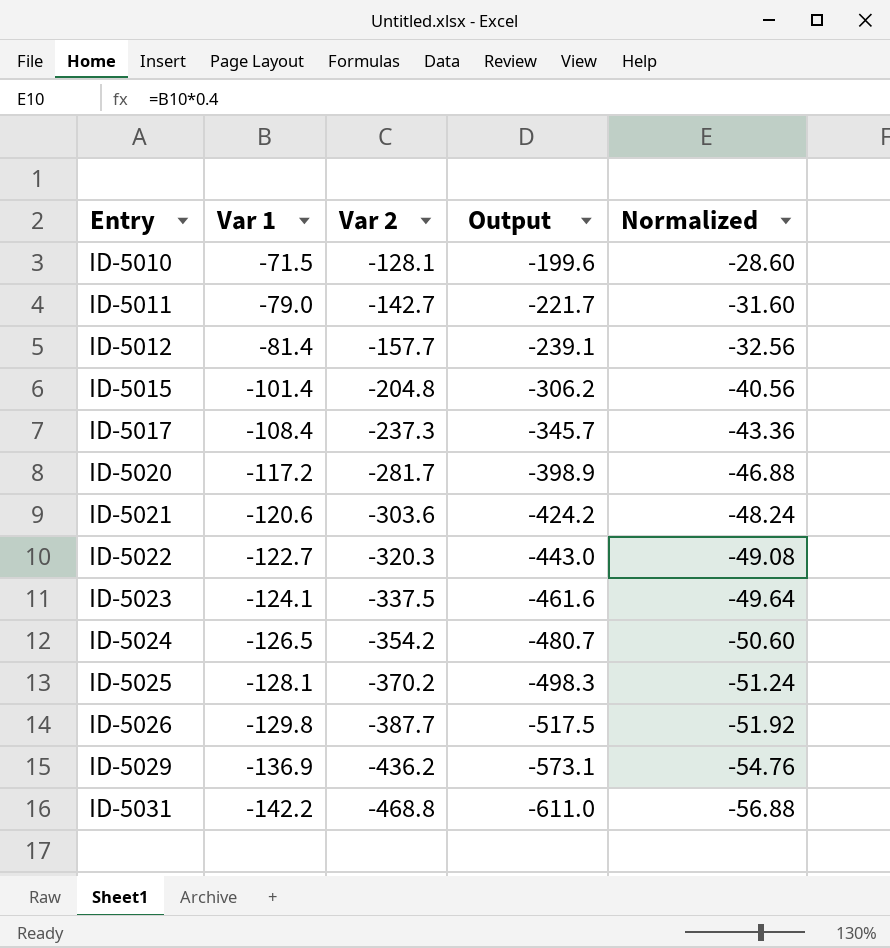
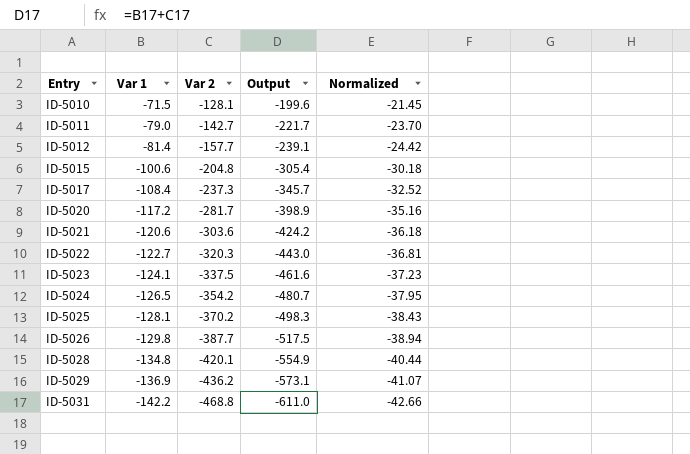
column Normalized | formula: [Var 1] * 0.4 -> [Var 1] * 0.3
ID-5015 | Var 1: -101.4 -> -100.6
ID-5015 | Output: -306.2 -> -305.4
row ID-5028: none -> -134.8 | -420.1 | -554.9 | -40.44

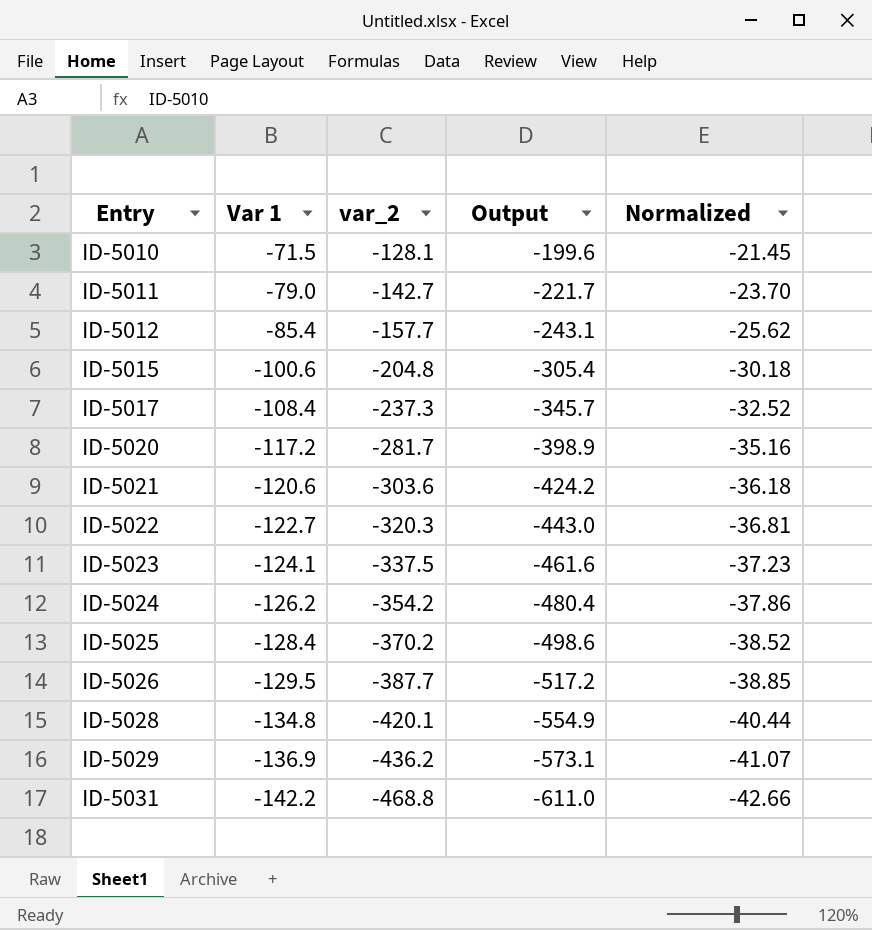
column name: Var 2 -> var_2
ID-5012 | Var 1: -81.4 -> -85.4
ID-5012 | Output: -239.1 -> -243.1
ID-5012 | Normalized: -24.42 -> -25.62
ID-5024 | Var 1: -126.5 -> -126.2
ID-5024 | Output: -480.7 -> -480.4
ID-5024 | Normalized: -37.95 -> -37.86
ID-5025 | Var 1: -128.1 -> -128.4
ID-5025 | Output: -498.3 -> -498.6
ID-5025 | Normalized: -38.43 -> -38.52
ID-5026 | Var 1: -129.8 -> -129.5
ID-5026 | Output: -517.5 -> -517.2
ID-5026 | Normalized: -38.94 -> -38.85

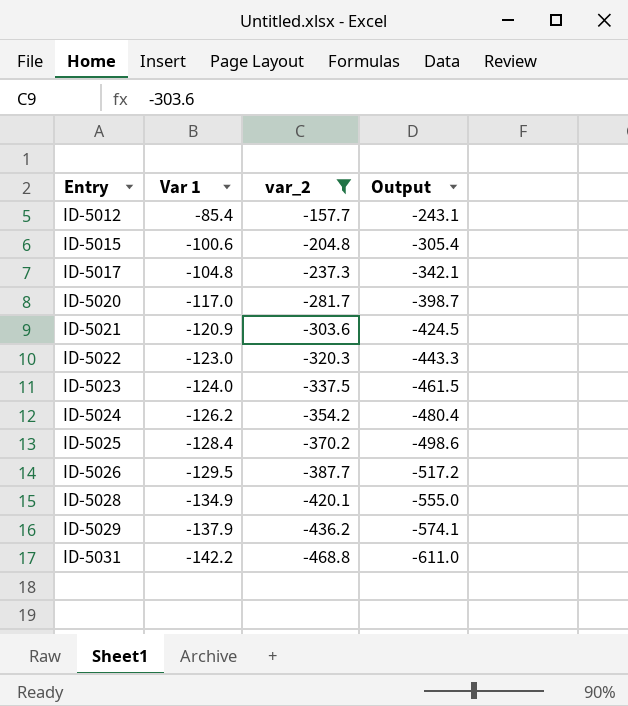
filter: none -> var_2 <= -157.7
column Normalized | formula: [Var 1] * 0.3 -> none
ID-5017 | Var 1: -108.4 -> -104.8
ID-5017 | Output: -345.7 -> -342.1
ID-5020 | Var 1: -117.2 -> -117.0
ID-5020 | Output: -398.9 -> -398.7
ID-5021 | Var 1: -120.6 -> -120.9
ID-5021 | Output: -424.2 -> -424.5
ID-5022 | Var 1: -122.7 -> -123.0
ID-5022 | Output: -443.0 -> -443.3
ID-5023 | Var 1: -124.1 -> -124.0
ID-5023 | Output: -461.6 -> -461.5
ID-5028 | Var 1: -134.8 -> -134.9
ID-5028 | Output: -554.9 -> -555.0
ID-5029 | Var 1: -136.9 -> -137.9
ID-5029 | Output: -573.1 -> -574.1

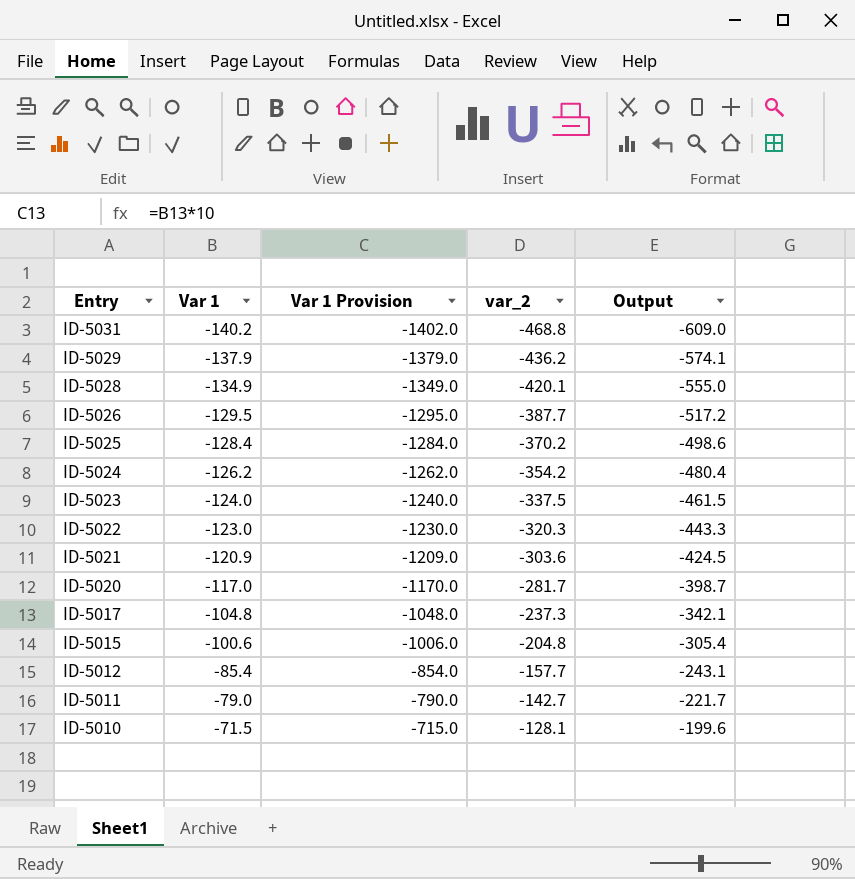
filter: var_2 <= -157.7 -> none
row order: Entry ascending -> Entry descending
column Var 1 Provision | formula: none -> [Var 1] * 10
ID-5031 | Var 1: -142.2 -> -140.2
ID-5031 | Output: -611.0 -> -609.0

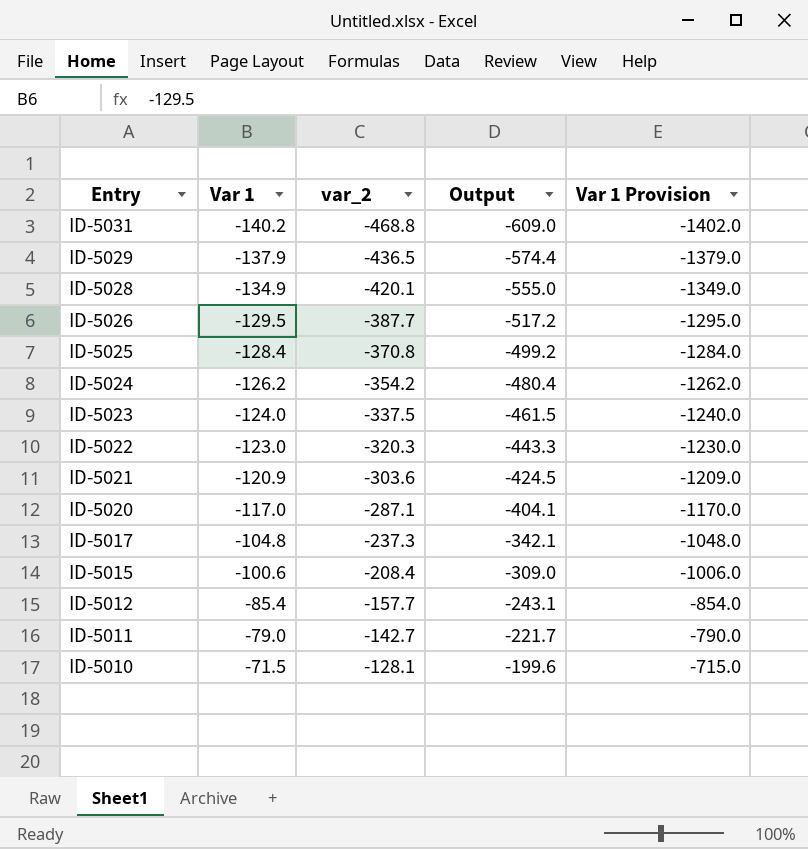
column Var 1 Provision | position: 3 -> 5
ID-5029 | var_2: -436.2 -> -436.5
ID-5029 | Output: -574.1 -> -574.4
ID-5025 | var_2: -370.2 -> -370.8
ID-5025 | Output: -498.6 -> -499.2
ID-5020 | var_2: -281.7 -> -287.1
ID-5020 | Output: -398.7 -> -404.1
ID-5015 | var_2: -204.8 -> -208.4
ID-5015 | Output: -305.4 -> -309.0

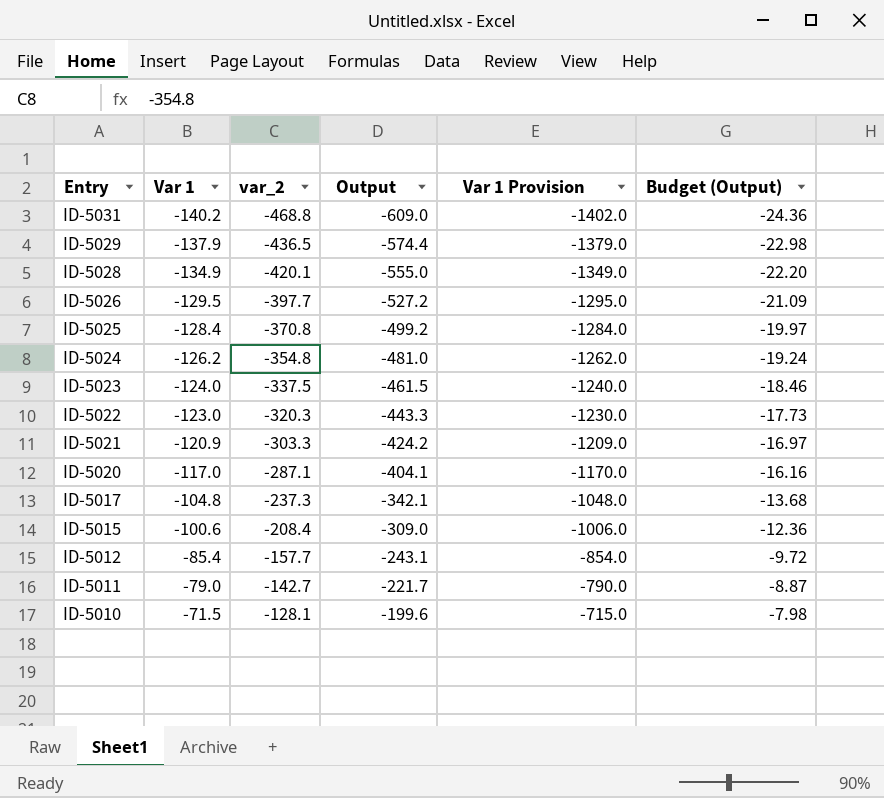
column Budget (Output) | formula: none -> [Output] * 0.04
ID-5026 | var_2: -387.7 -> -397.7
ID-5026 | Output: -517.2 -> -527.2
ID-5024 | var_2: -354.2 -> -354.8
ID-5024 | Output: -480.4 -> -481.0
ID-5021 | var_2: -303.6 -> -303.3
ID-5021 | Output: -424.5 -> -424.2

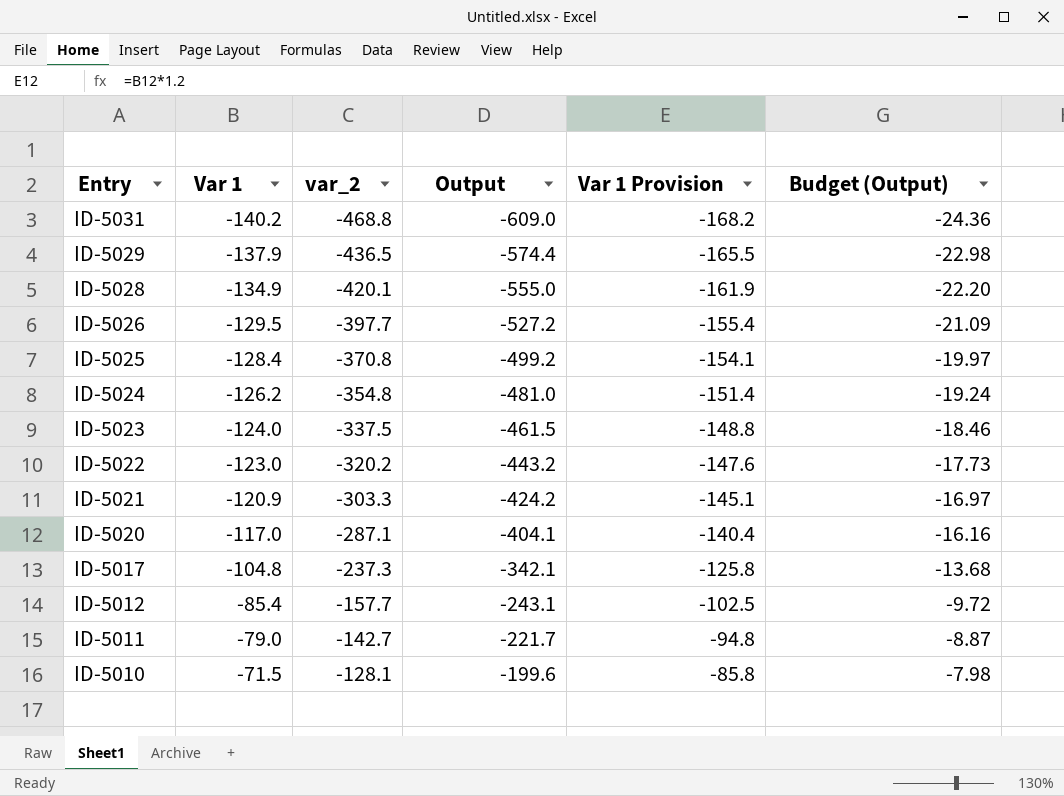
column Var 1 Provision | formula: [Var 1] * 10 -> [Var 1] * 1.2
row ID-5015: -100.6 | -208.4 | -309.0 | -1006.0 | -12.36 -> none
ID-5022 | var_2: -320.3 -> -320.2
ID-5022 | Output: -443.3 -> -443.2

